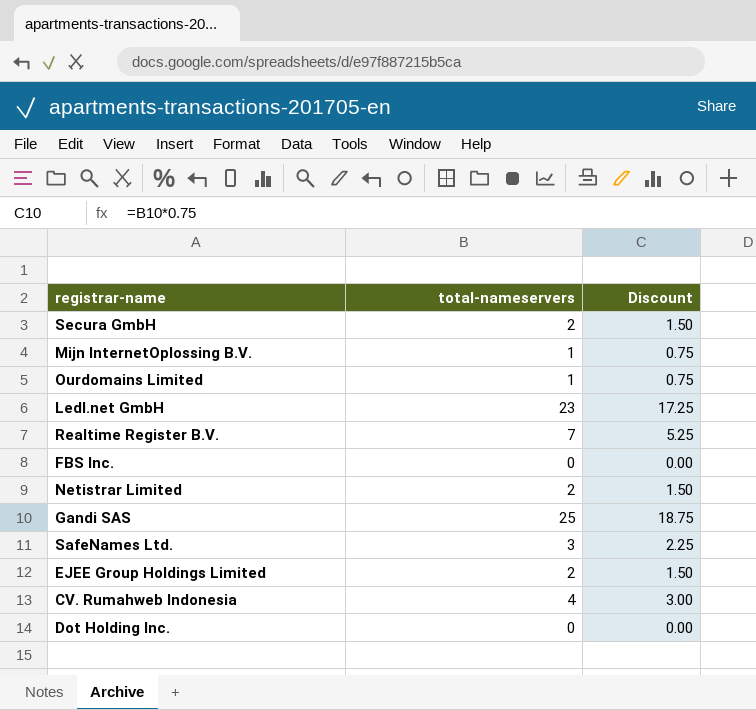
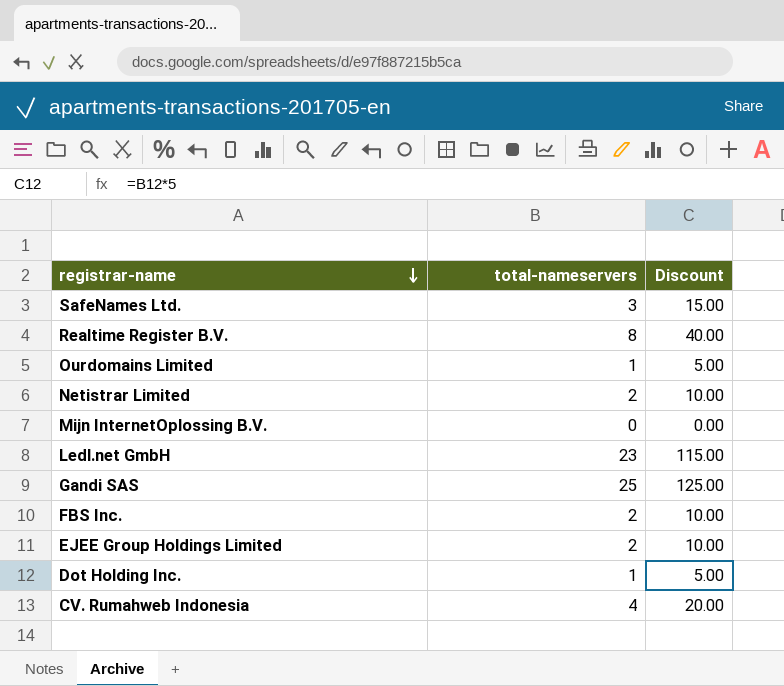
row order: none -> registrar-name descending
column Discount | formula: [total-nameservers] * 0.75 -> [total-nameservers] * 5
row Secura GmbH: 2 | 1.50 -> none
Realtime Register B.V. | total-nameservers: 7 -> 8
Mijn InternetOplossing B.V. | total-nameservers: 1 -> 0
FBS Inc. | total-nameservers: 0 -> 2
Dot Holding Inc. | total-nameservers: 0 -> 1

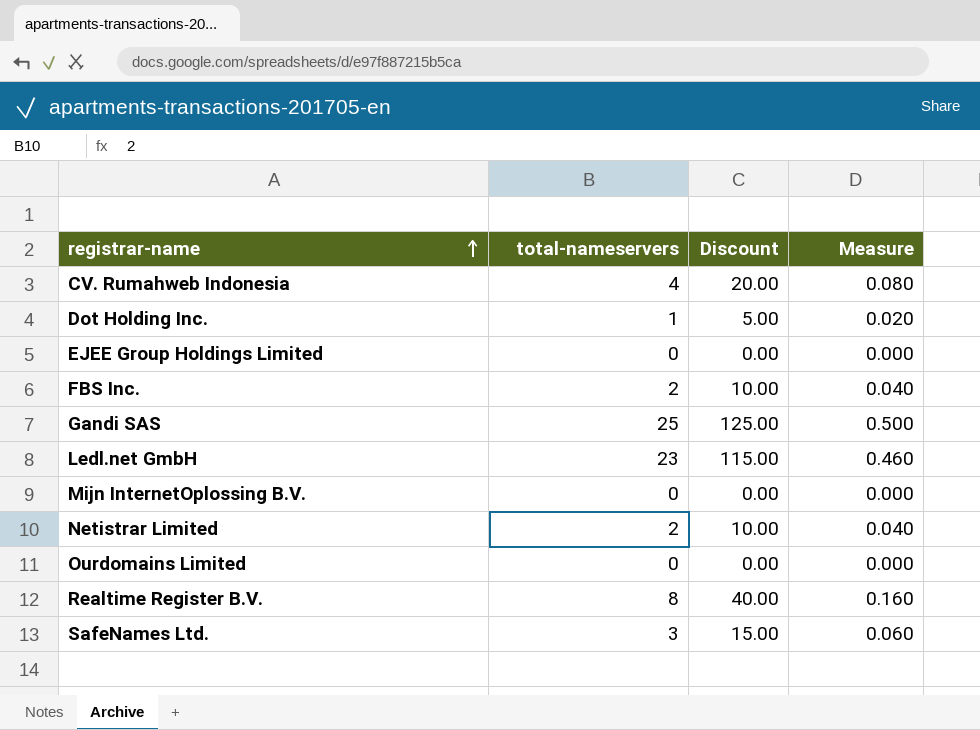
row order: registrar-name descending -> registrar-name ascending
column Measure | formula: none -> [total-nameservers] * 0.02
EJEE Group Holdings Limited | total-nameservers: 2 -> 0
EJEE Group Holdings Limited | Discount: 10.00 -> 0.00
Ourdomains Limited | total-nameservers: 1 -> 0
Ourdomains Limited | Discount: 5.00 -> 0.00

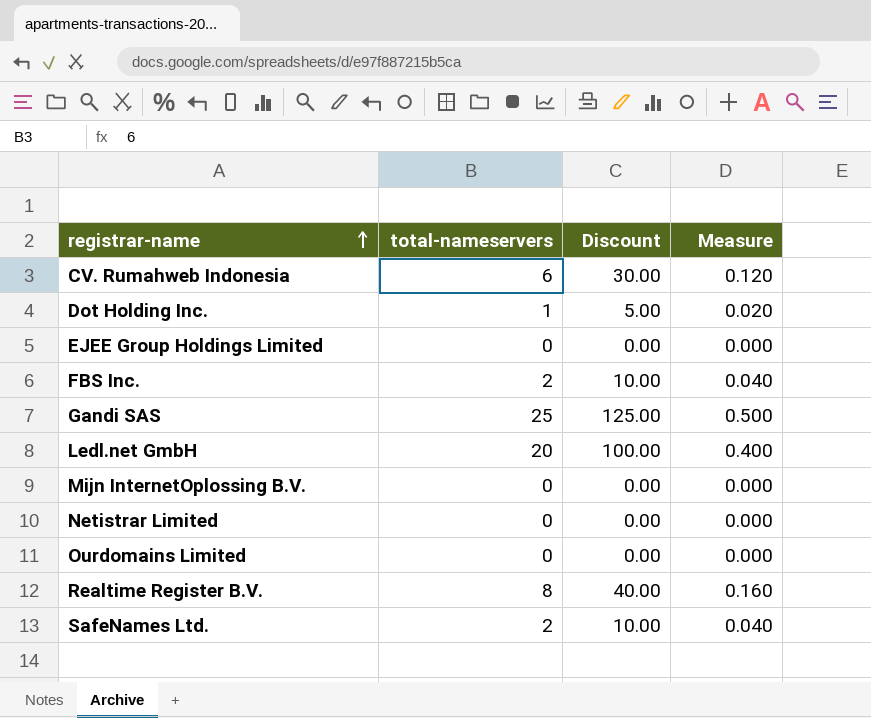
CV. Rumahweb Indonesia | total-nameservers: 4 -> 6
CV. Rumahweb Indonesia | Discount: 20.00 -> 30.00
CV. Rumahweb Indonesia | Measure: 0.080 -> 0.120
Ledl.net GmbH | total-nameservers: 23 -> 20
Ledl.net GmbH | Discount: 115.00 -> 100.00
Ledl.net GmbH | Measure: 0.460 -> 0.400
Netistrar Limited | total-nameservers: 2 -> 0
Netistrar Limited | Discount: 10.00 -> 0.00
Netistrar Limited | Measure: 0.040 -> 0.000
SafeNames Ltd. | total-nameservers: 3 -> 2
SafeNames Ltd. | Discount: 15.00 -> 10.00
SafeNames Ltd. | Measure: 0.060 -> 0.040

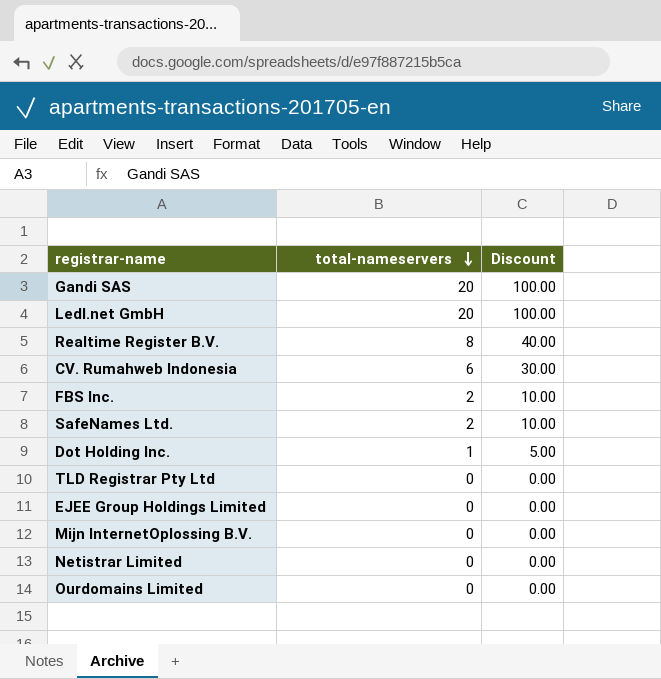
row order: registrar-name ascending -> total-nameservers descending
column Measure | formula: [total-nameservers] * 0.02 -> none
Gandi SAS | total-nameservers: 25 -> 20
Gandi SAS | Discount: 125.00 -> 100.00
row TLD Registrar Pty Ltd: none -> 0 | 0.00

